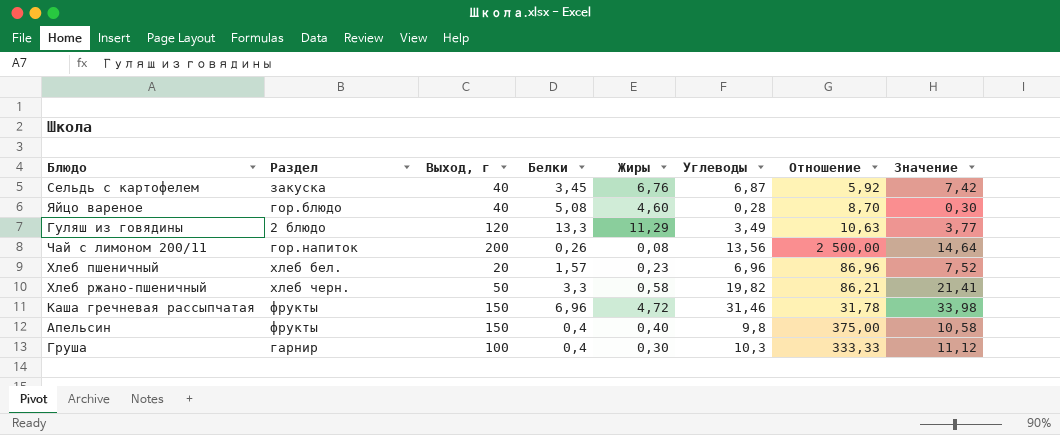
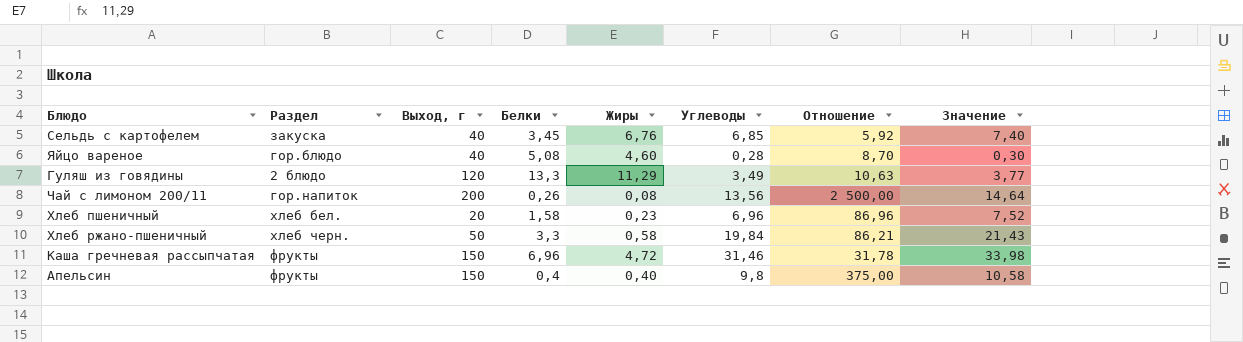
row Груша: гарнир | 100 | 0,4 | 0,30 | 10,3 | 333,33 | 11,12 -> none
Сельдь с картофелем | Углеводы: 6,87 -> 6,85
Сельдь с картофелем | Значение: 7,42 -> 7,40
Хлеб пшеничный | Белки: 1,57 -> 1,58
Хлеб ржано-пшеничный | Углеводы: 19,82 -> 19,84
Хлеб ржано-пшеничный | Значение: 21,41 -> 21,43

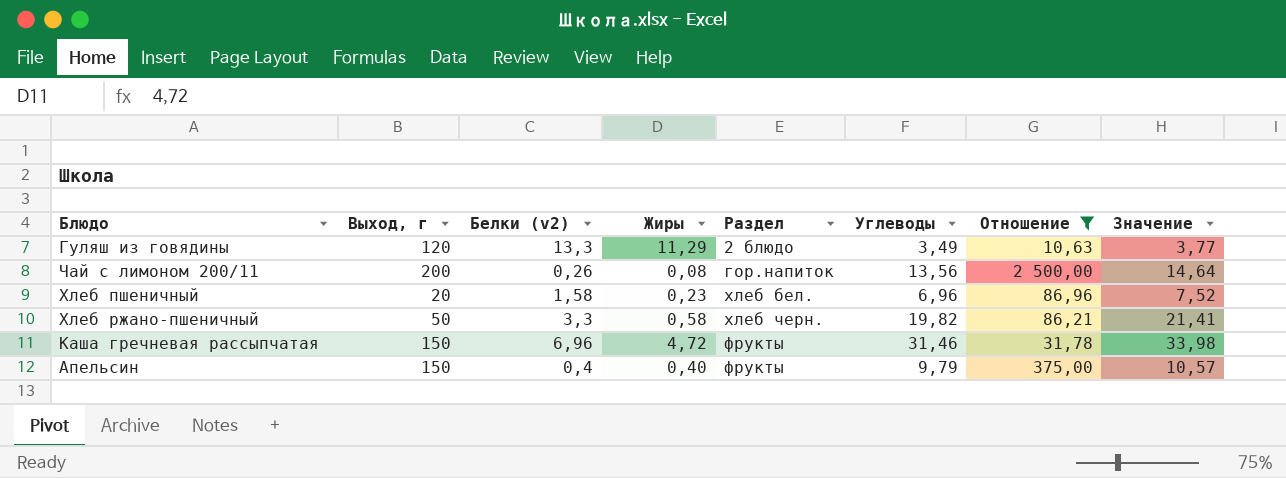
filter: none -> Отношение >= 10,63
column name: Белки -> Белки (v2)
column Раздел | position: 2 -> 5
Хлеб ржано-пшеничный | Углеводы: 19,84 -> 19,82
Хлеб ржано-пшеничный | Значение: 21,43 -> 21,41
Апельсин | Углеводы: 9,8 -> 9,79
Апельсин | Значение: 10,58 -> 10,57

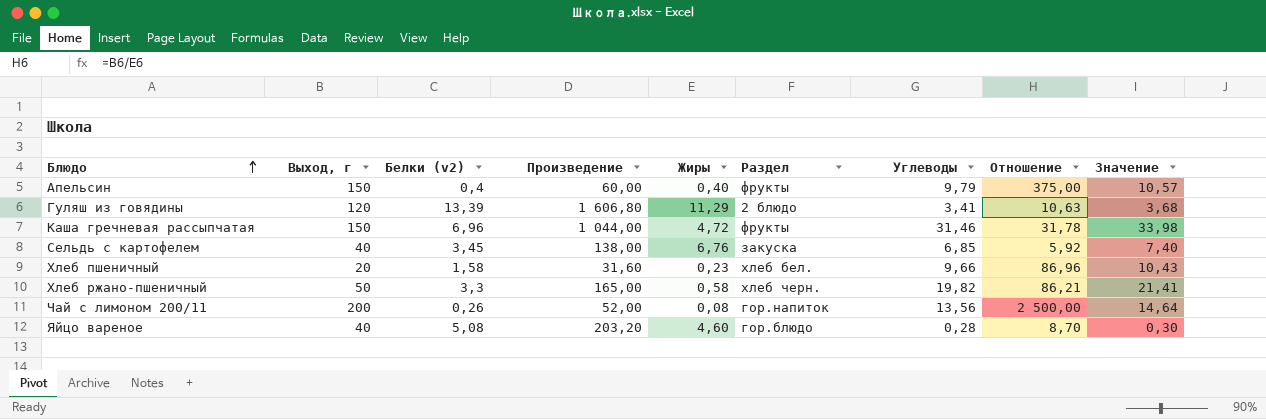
filter: Отношение >= 10,63 -> none
row order: none -> Блюдо ascending
column Произведение | formula: none -> [Выход, г] * [Белки (v2)]
Гуляш из говядины | Белки (v2): 13,3 -> 13,39
Гуляш из говядины | Углеводы: 3,49 -> 3,41
Гуляш из говядины | Значение: 3,77 -> 3,68
Хлеб пшеничный | Углеводы: 6,96 -> 9,66
Хлеб пшеничный | Значение: 7,52 -> 10,43

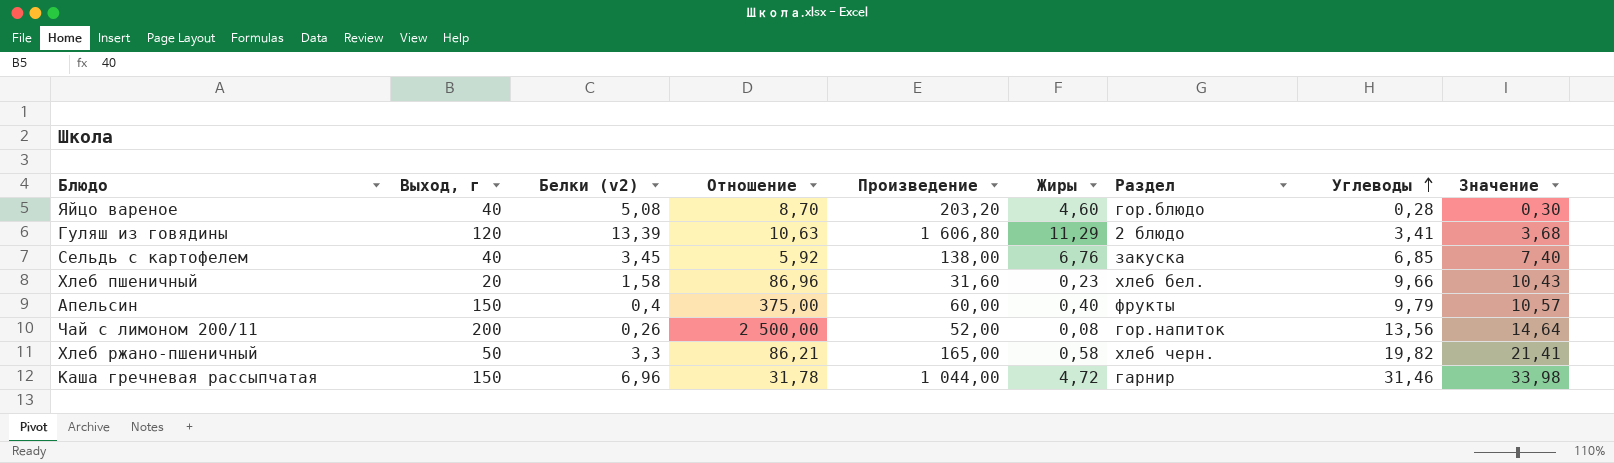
row order: Блюдо ascending -> Углеводы ascending
column Отношение | position: 8 -> 4
Каша гречневая рассыпчатая | Раздел: фрукты -> гарнир

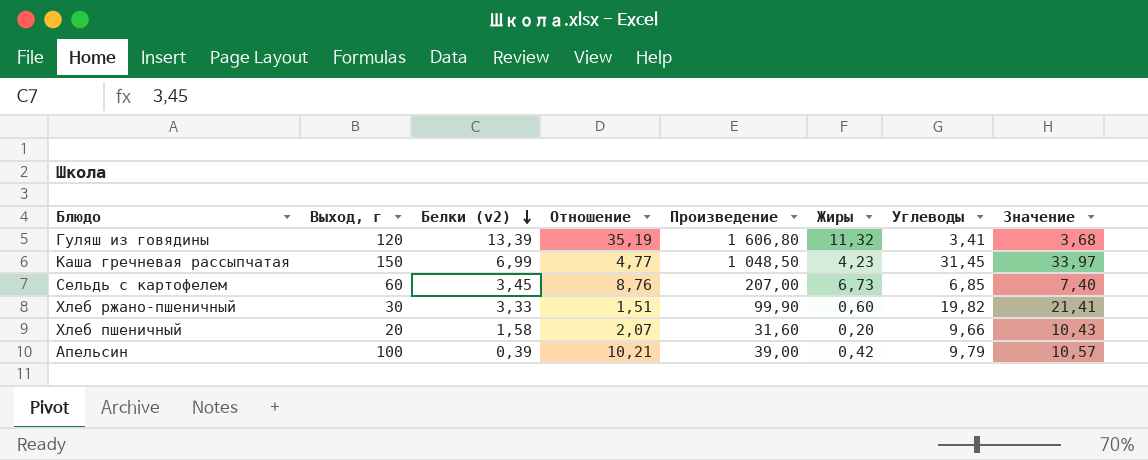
row order: Углеводы ascending -> Белки (v2) descending
column Раздел | position: 7 -> none
column Отношение | formula: [Выход, г] / [Жиры] -> [Выход, г] / [Углеводы]
row Яйцо вареное: 40 | 5,08 | 8,70 | 203,20 | 4,60 | гор.блюдо | 0,28 | 0,30 -> none
row Чай с лимоном 200/11: 200 | 0,26 | 2 500,00 | 52,00 | 0,08 | гор.напиток | 13,56 | 14,64 -> none
Гуляш из говядины | Жиры: 11,29 -> 11,32
Каша гречневая рассыпчатая | Белки (v2): 6,96 -> 6,99
Каша гречневая рассыпчатая | Произведение: 1 044,00 -> 1 048,50
Каша гречневая рассыпчатая | Жиры: 4,72 -> 4,23
Каша гречневая рассыпчатая | Углеводы: 31,46 -> 31,45
Каша гречневая рассыпчатая | Значение: 33,98 -> 33,97
Сельдь с картофелем | Выход, г: 40 -> 60
Сельдь с картофелем | Произведение: 138,00 -> 207,00
Сельдь с картофелем | Жиры: 6,76 -> 6,73
Хлеб ржано-пшеничный | Выход, г: 50 -> 30
Хлеб ржано-пшеничный | Белки (v2): 3,3 -> 3,33
Хлеб ржано-пшеничный | Произведение: 165,00 -> 99,90
Хлеб ржано-пшеничный | Жиры: 0,58 -> 0,60
Хлеб пшеничный | Жиры: 0,23 -> 0,20
Апельсин | Выход, г: 150 -> 100
Апельсин | Белки (v2): 0,4 -> 0,39
Апельсин | Произведение: 60,00 -> 39,00
Апельсин | Жиры: 0,40 -> 0,42

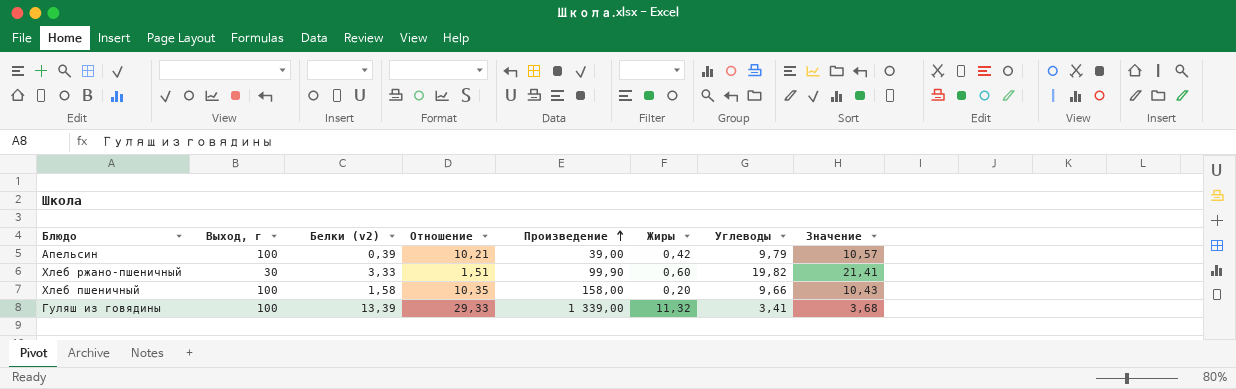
row order: Белки (v2) descending -> Произведение ascending
row Каша гречневая рассыпчатая: 150 | 6,99 | 4,77 | 1 048,50 | 4,23 | 31,45 | 33,97 -> none
row Сельдь с картофелем: 60 | 3,45 | 8,76 | 207,00 | 6,73 | 6,85 | 7,40 -> none
Хлеб пшеничный | Выход, г: 20 -> 100
Хлеб пшеничный | Отношение: 2,07 -> 10,35
Хлеб пшеничный | Произведение: 31,60 -> 158,00
Гуляш из говядины | Выход, г: 120 -> 100
Гуляш из говядины | Отношение: 35,19 -> 29,33
Гуляш из говядины | Произведение: 1 606,80 -> 1 339,00

